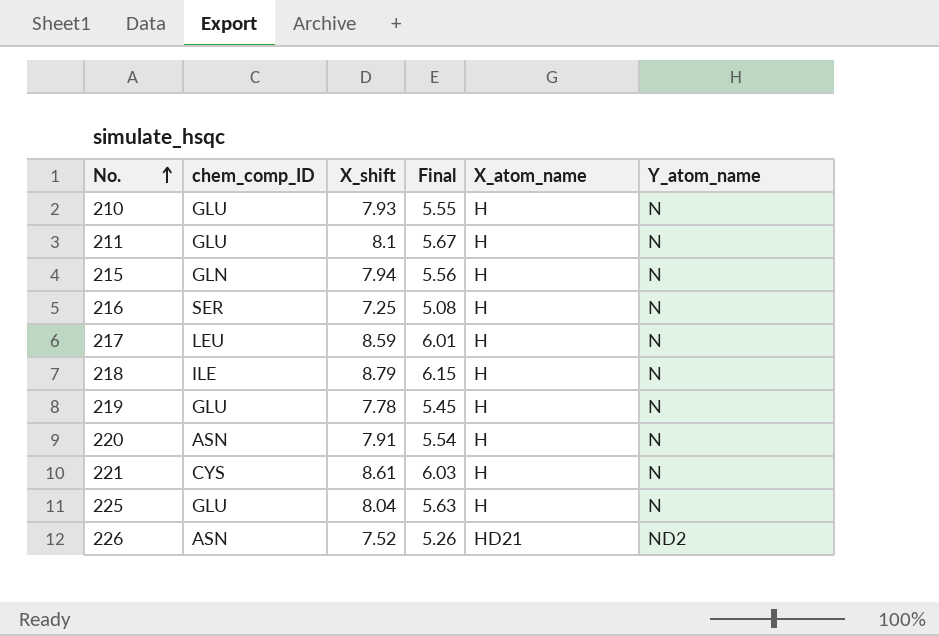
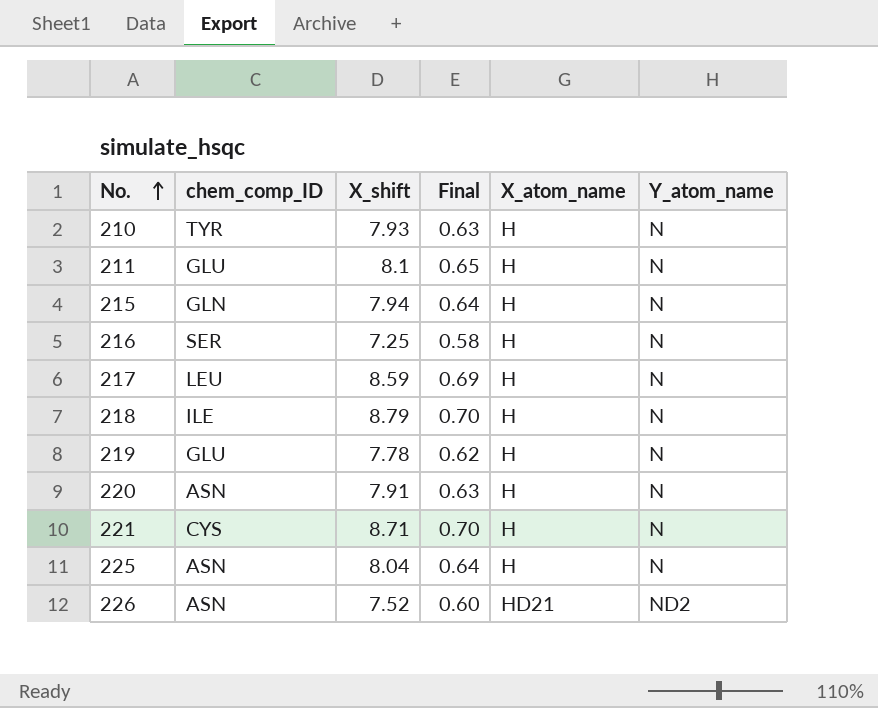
column Final | formula: [X_shift] * 0.7 -> [X_shift] * 0.08
210 | chem_comp_ID: GLU -> TYR
221 | X_shift: 8.61 -> 8.71
225 | chem_comp_ID: GLU -> ASN

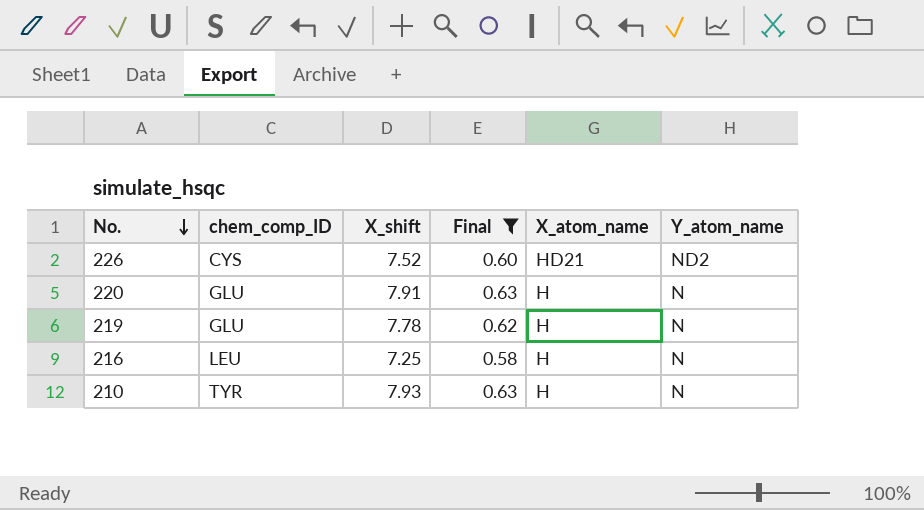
filter: none -> Final <= 0.63
row order: No. ascending -> No. descending
226 | chem_comp_ID: ASN -> CYS
220 | chem_comp_ID: ASN -> GLU
216 | chem_comp_ID: SER -> LEU

